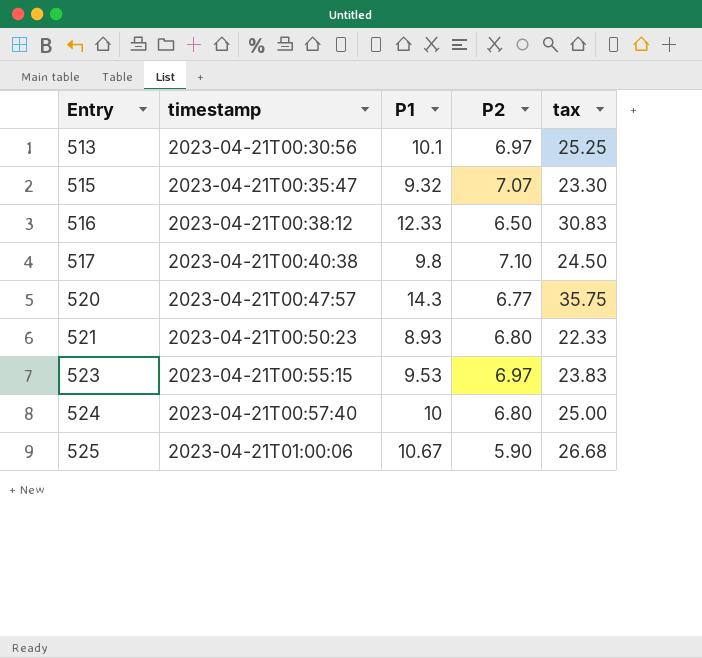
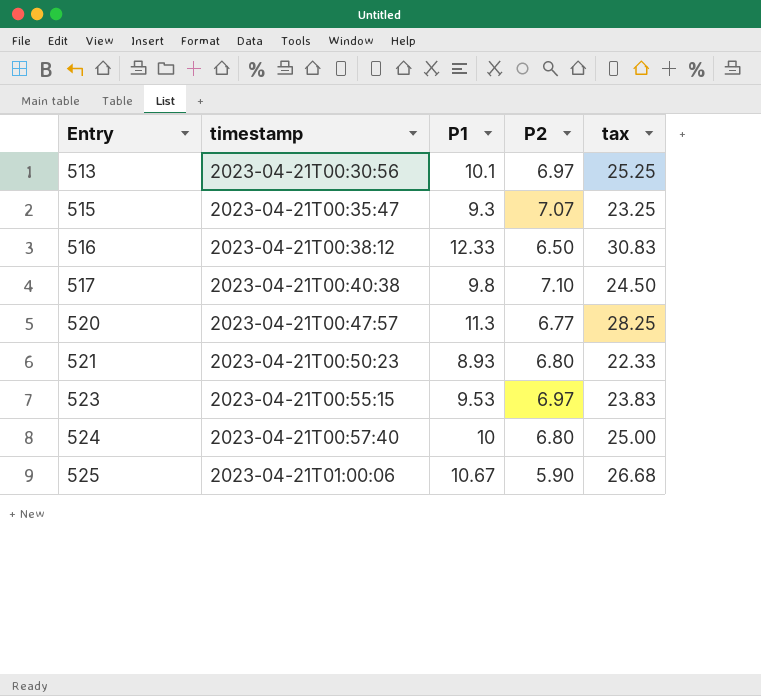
515 | P1: 9.32 -> 9.3
515 | tax: 23.30 -> 23.25
520 | P1: 14.3 -> 11.3
520 | tax: 35.75 -> 28.25

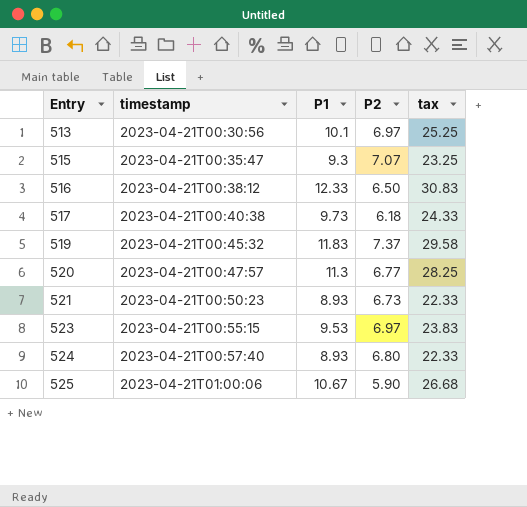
517 | P1: 9.8 -> 9.73
517 | P2: 7.10 -> 6.18
517 | tax: 24.50 -> 24.33
row 519: none -> 2023-04-21T00:45:32 | 11.83 | 7.37 | 29.58
521 | P2: 6.80 -> 6.73
524 | P1: 10 -> 8.93
524 | tax: 25.00 -> 22.33

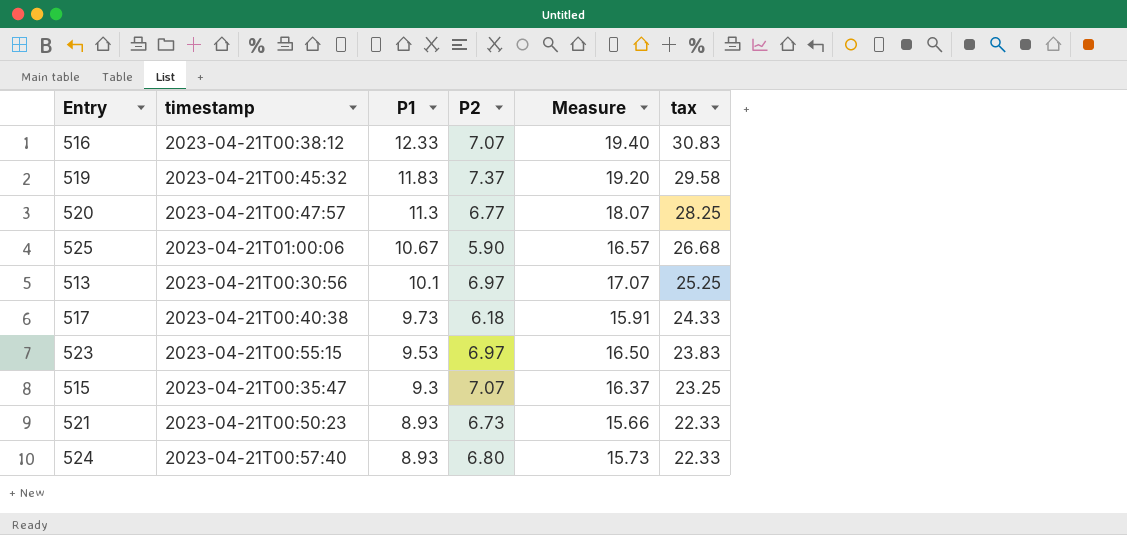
row order: Entry ascending -> P1 descending
column Measure | formula: none -> [P1] + [P2]
516 | P2: 6.50 -> 7.07

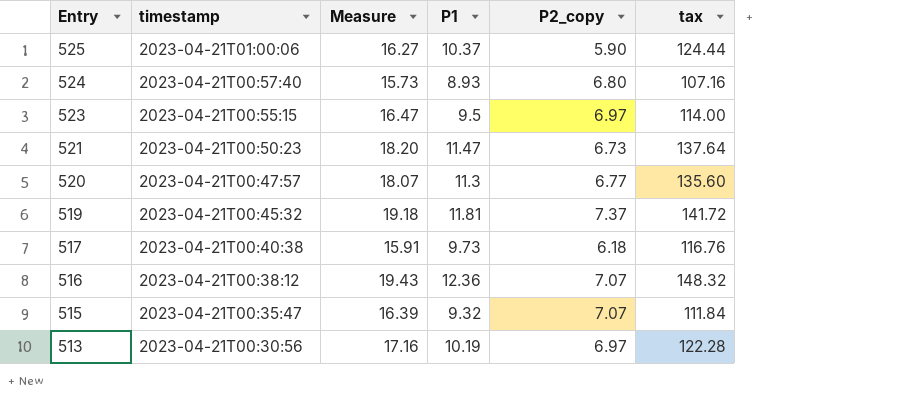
row order: P1 descending -> Entry descending
column Measure | position: 5 -> 3
column name: P2 -> P2_copy
column tax | formula: [P1] * 2.5 -> [P1] * 12
525 | Measure: 16.57 -> 16.27
525 | P1: 10.67 -> 10.37
523 | Measure: 16.50 -> 16.47
523 | P1: 9.53 -> 9.5
521 | Measure: 15.66 -> 18.20
521 | P1: 8.93 -> 11.47
519 | Measure: 19.20 -> 19.18
519 | P1: 11.83 -> 11.81
516 | Measure: 19.40 -> 19.43
516 | P1: 12.33 -> 12.36
515 | Measure: 16.37 -> 16.39
515 | P1: 9.3 -> 9.32
513 | Measure: 17.07 -> 17.16
513 | P1: 10.1 -> 10.19

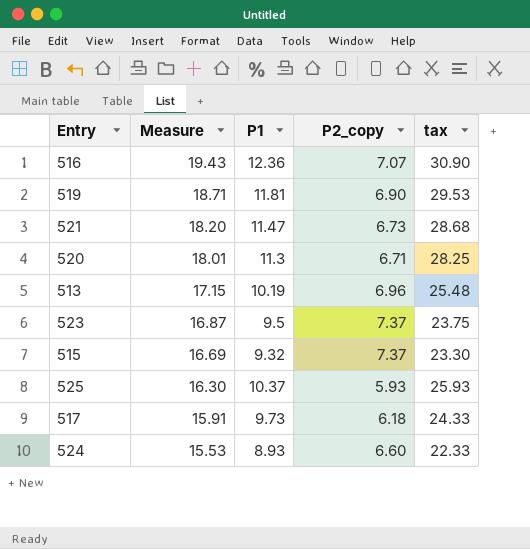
row order: Entry descending -> Measure descending
column timestamp | position: 2 -> none
column tax | formula: [P1] * 12 -> [P1] * 2.5
519 | Measure: 19.18 -> 18.71
519 | P2_copy: 7.37 -> 6.90
520 | Measure: 18.07 -> 18.01
520 | P2_copy: 6.77 -> 6.71
513 | Measure: 17.16 -> 17.15
513 | P2_copy: 6.97 -> 6.96
523 | Measure: 16.47 -> 16.87
523 | P2_copy: 6.97 -> 7.37
515 | Measure: 16.39 -> 16.69
515 | P2_copy: 7.07 -> 7.37
525 | Measure: 16.27 -> 16.30
525 | P2_copy: 5.90 -> 5.93
524 | Measure: 15.73 -> 15.53
524 | P2_copy: 6.80 -> 6.60

